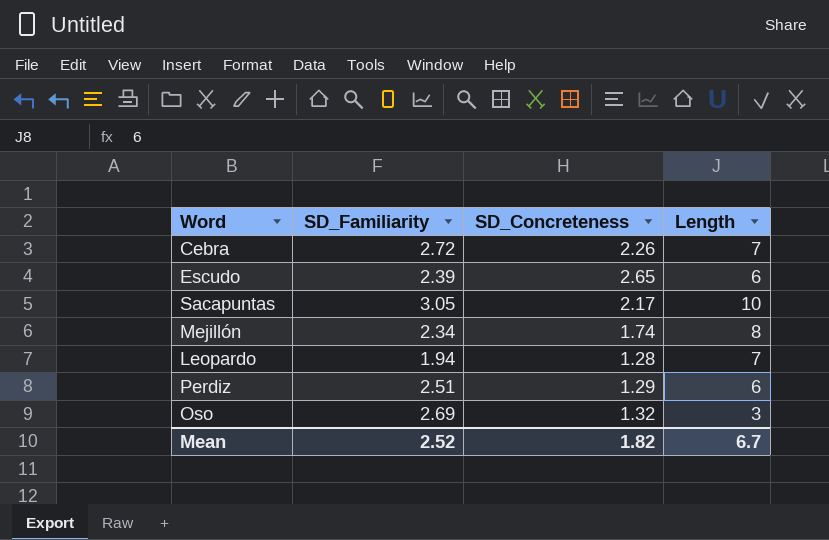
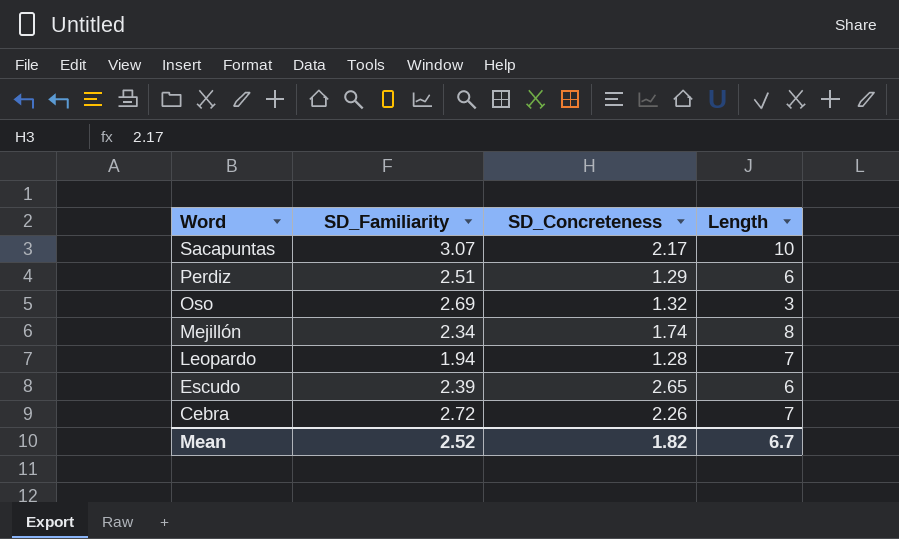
row order: none -> Word descending
Sacapuntas | SD_Familiarity: 3.05 -> 3.07

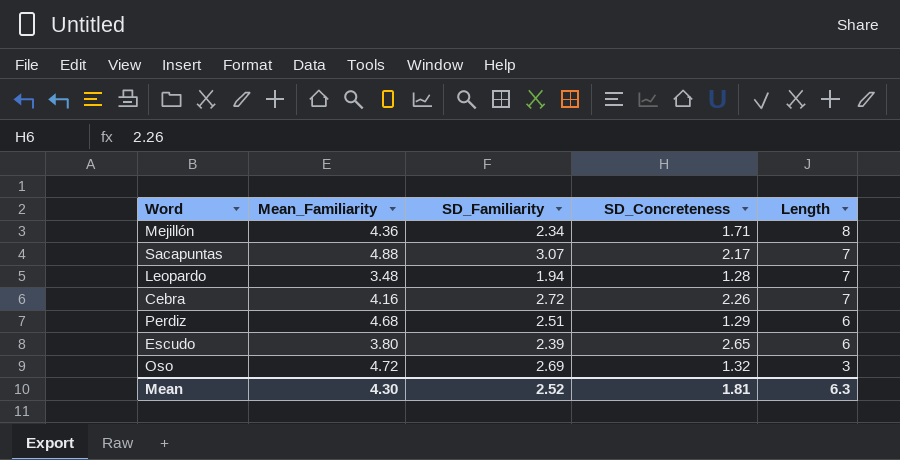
row order: Word descending -> Length descending
column Mean_Familiarity | position: none -> 2
Mejillón | SD_Concreteness: 1.74 -> 1.71
Sacapuntas | Length: 10 -> 7
Mean | SD_Concreteness: 1.82 -> 1.81
Mean | Length: 6.7 -> 6.3

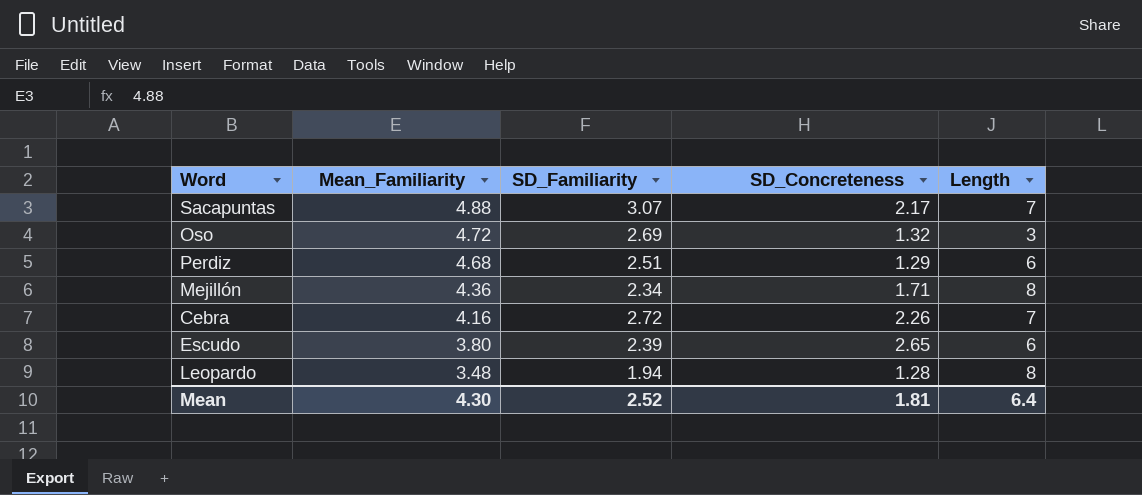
row order: Length descending -> Mean_Familiarity descending
Leopardo | Length: 7 -> 8
Mean | Length: 6.3 -> 6.4

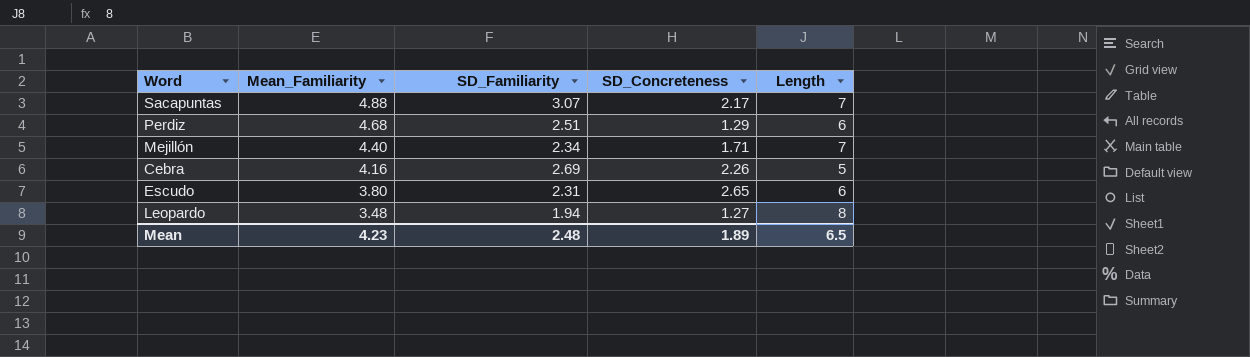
row Oso: 4.72 | 2.69 | 1.32 | 3 -> none
Mejillón | Mean_Familiarity: 4.36 -> 4.40
Mejillón | Length: 8 -> 7
Cebra | SD_Familiarity: 2.72 -> 2.69
Cebra | Length: 7 -> 5
Escudo | SD_Familiarity: 2.39 -> 2.31
Leopardo | SD_Concreteness: 1.28 -> 1.27
Mean | Mean_Familiarity: 4.30 -> 4.23
Mean | SD_Familiarity: 2.52 -> 2.48
Mean | SD_Concreteness: 1.81 -> 1.89
Mean | Length: 6.4 -> 6.5

